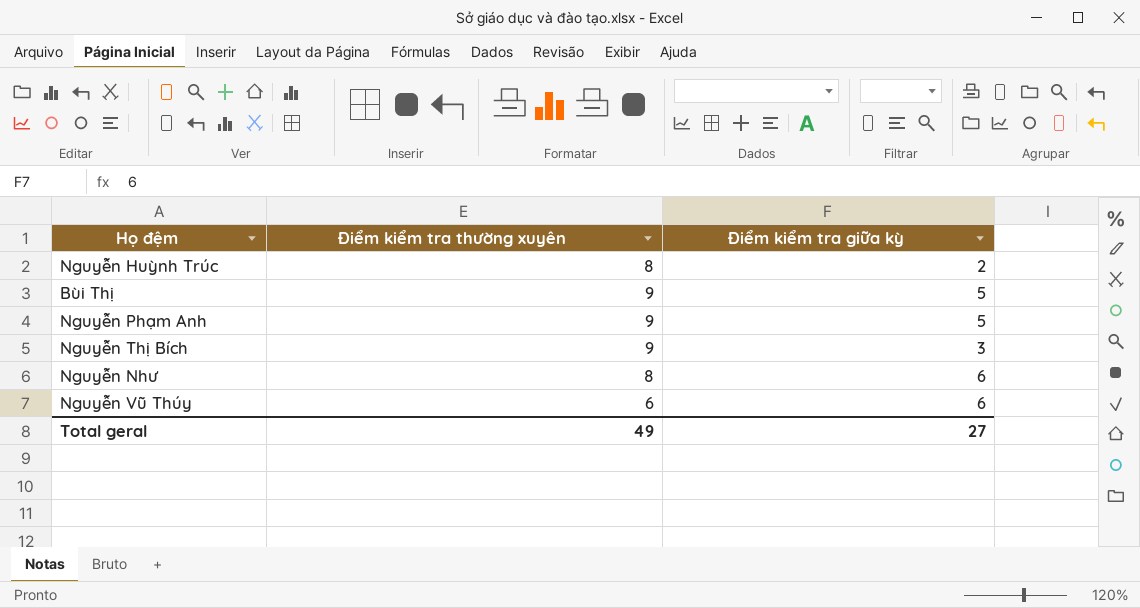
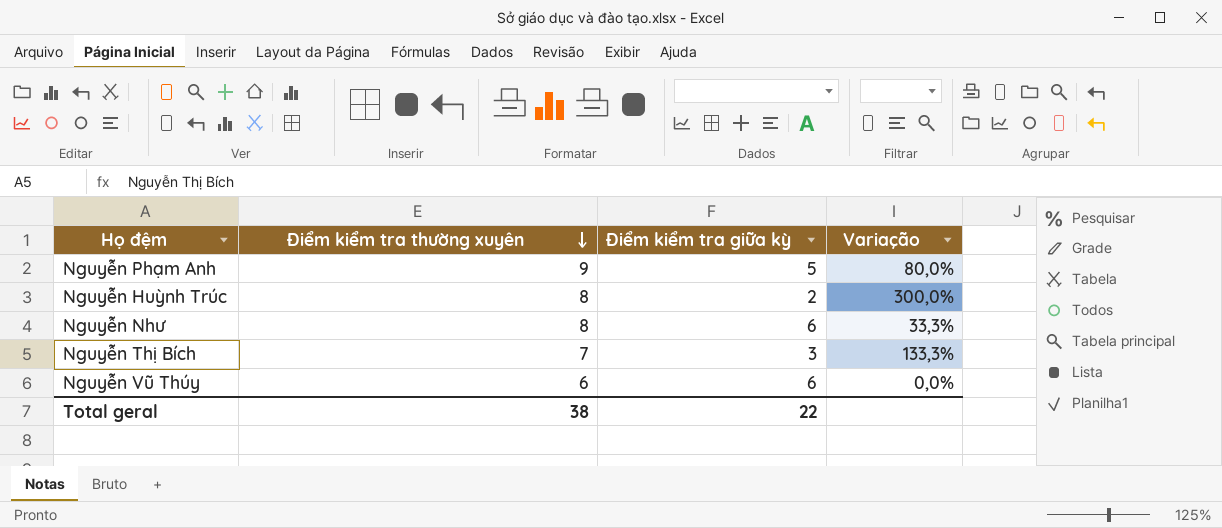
row order: none -> Điểm kiểm tra thường xuyên descending
column Variação | formula: none -> ([Điểm kiểm tra thường xuyên] - [Điểm kiểm tra giữa kỳ]) / [Điểm kiểm tra giữa kỳ]
row Bùi Thị: 9 | 5 -> none
Nguyễn Thị Bích | Điểm kiểm tra thường xuyên: 9 -> 7
Total geral | Điểm kiểm tra thường xuyên: 49 -> 38
Total geral | Điểm kiểm tra giữa kỳ: 27 -> 22

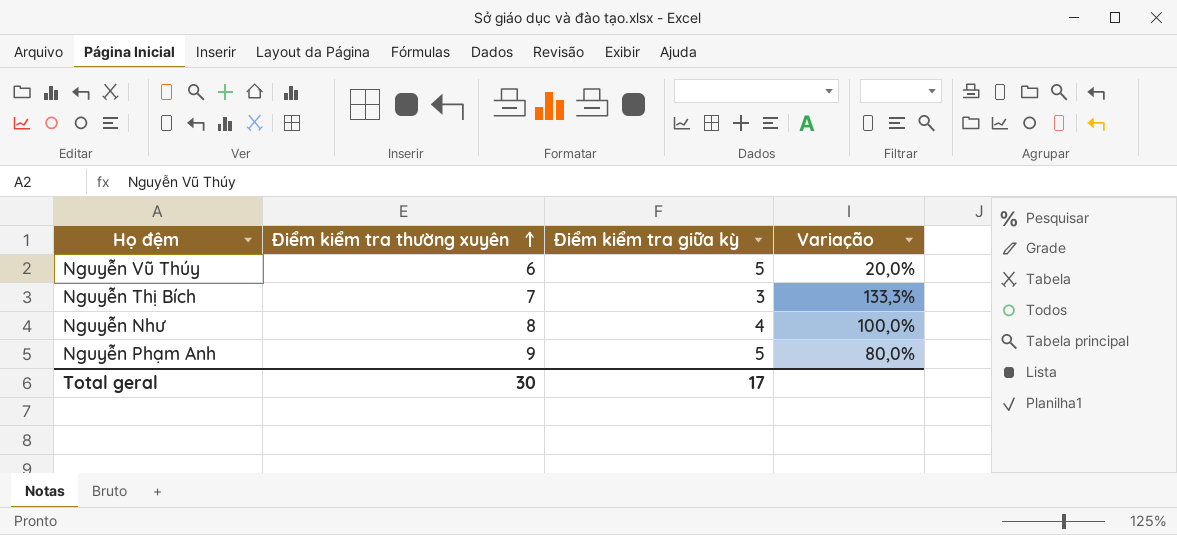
row order: Điểm kiểm tra thường xuyên descending -> Điểm kiểm tra thường xuyên ascending
row Nguyễn Huỳnh Trúc: 8 | 2 | 300,0% -> none
Nguyễn Vũ Thúy | Điểm kiểm tra giữa kỳ: 6 -> 5
Nguyễn Vũ Thúy | Variação: 0,0% -> 20,0%
Nguyễn Như | Điểm kiểm tra giữa kỳ: 6 -> 4
Nguyễn Như | Variação: 33,3% -> 100,0%
Total geral | Điểm kiểm tra thường xuyên: 38 -> 30
Total geral | Điểm kiểm tra giữa kỳ: 22 -> 17

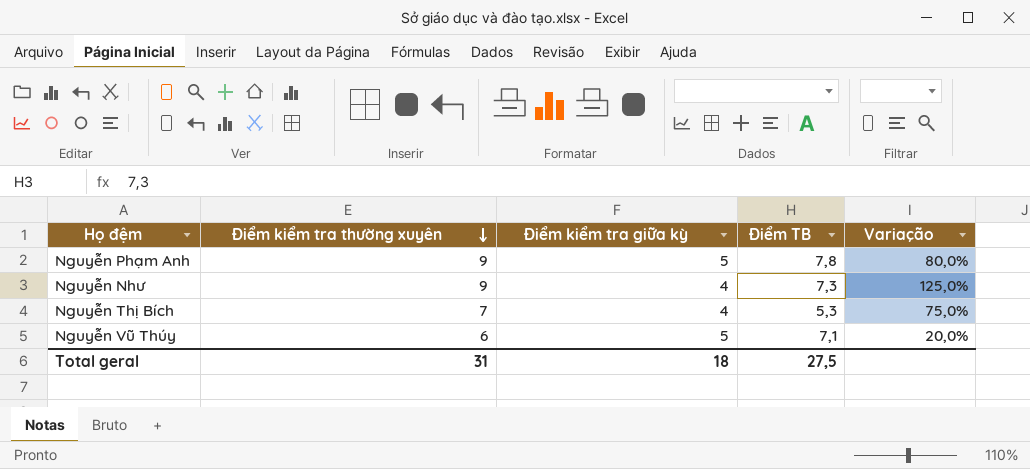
row order: Điểm kiểm tra thường xuyên ascending -> Điểm kiểm tra thường xuyên descending
column Điểm TB | position: none -> 4
Nguyễn Như | Điểm kiểm tra thường xuyên: 8 -> 9
Nguyễn Như | Variação: 100,0% -> 125,0%
Nguyễn Thị Bích | Điểm kiểm tra giữa kỳ: 3 -> 4
Nguyễn Thị Bích | Variação: 133,3% -> 75,0%
Total geral | Điểm kiểm tra thường xuyên: 30 -> 31
Total geral | Điểm kiểm tra giữa kỳ: 17 -> 18

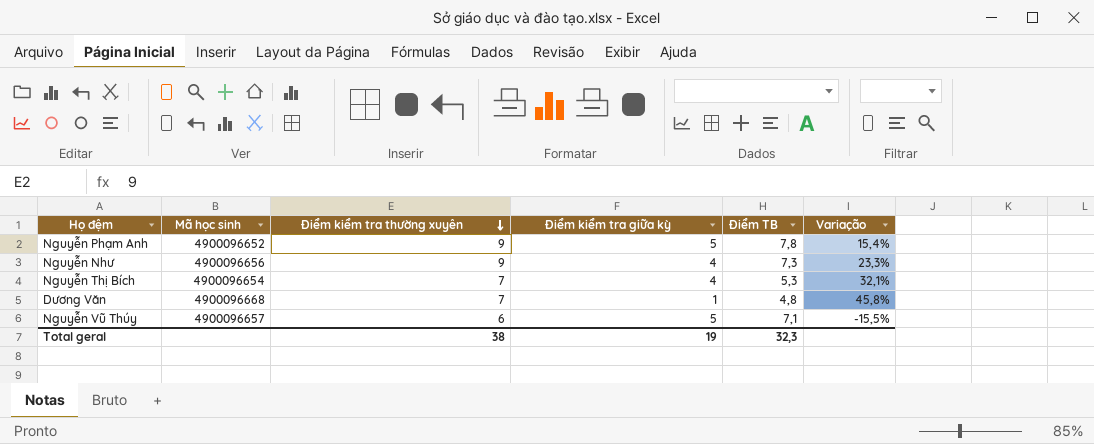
column Mã học sinh | position: none -> 2
column Variação | formula: ([Điểm kiểm tra thường xuyên] - [Điểm kiểm tra giữa kỳ]) / [Điểm kiểm tra giữa kỳ] -> ([Điểm kiểm tra thường xuyên] - [Điểm TB]) / [Điểm TB]
row Dương Văn: none -> 4900096668 | 7 | 1 | 4,8 | 45,8%
Total geral | Điểm kiểm tra thường xuyên: 31 -> 38
Total geral | Điểm kiểm tra giữa kỳ: 18 -> 19
Total geral | Điểm TB: 27,5 -> 32,3

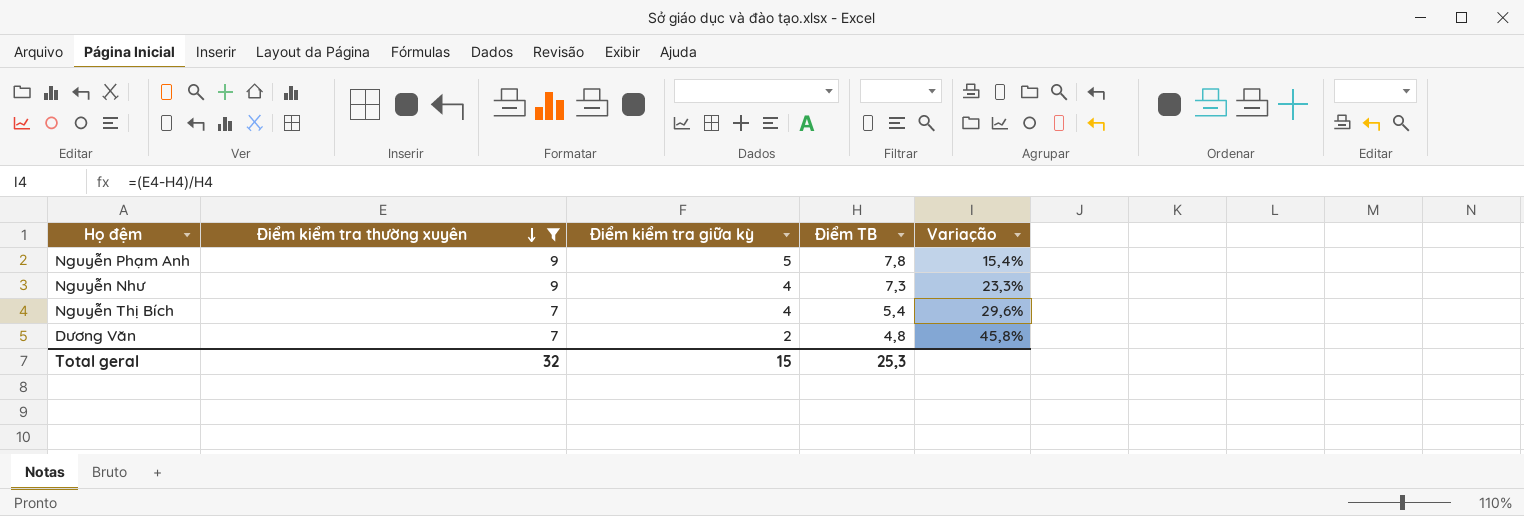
filter: none -> Điểm kiểm tra thường xuyên != 6
column Mã học sinh | position: 2 -> none
Nguyễn Thị Bích | Điểm TB: 5,3 -> 5,4
Nguyễn Thị Bích | Variação: 32,1% -> 29,6%
Dương Văn | Điểm kiểm tra giữa kỳ: 1 -> 2
Total geral | Điểm kiểm tra thường xuyên: 38 -> 32
Total geral | Điểm kiểm tra giữa kỳ: 19 -> 15
Total geral | Điểm TB: 32,3 -> 25,3

